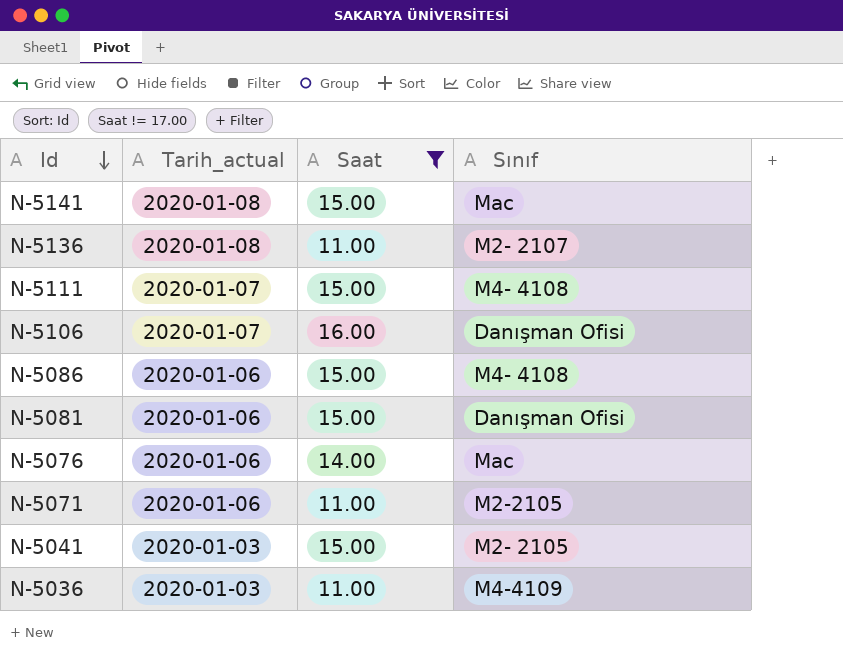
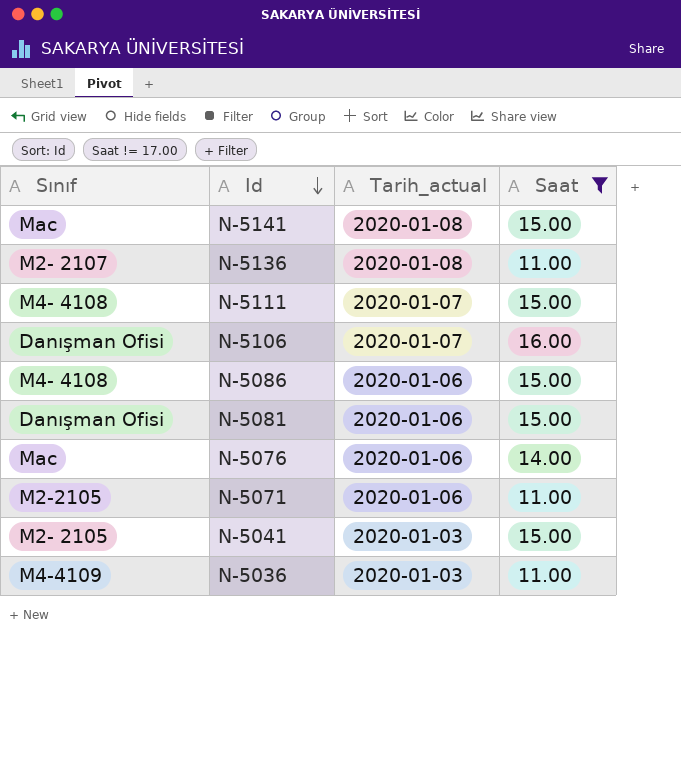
column Sınıf | position: 4 -> 1

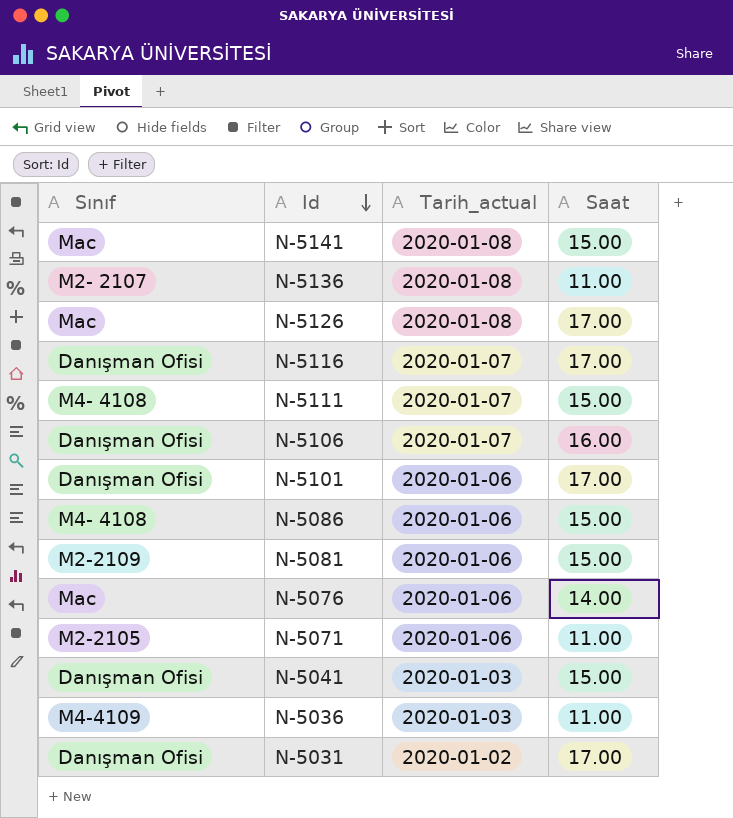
filter: Saat != 17.00 -> none
N-5081 | Sınıf: Danışman Ofisi -> M2-2109
N-5041 | Sınıf: M2- 2105 -> Danışman Ofisi

